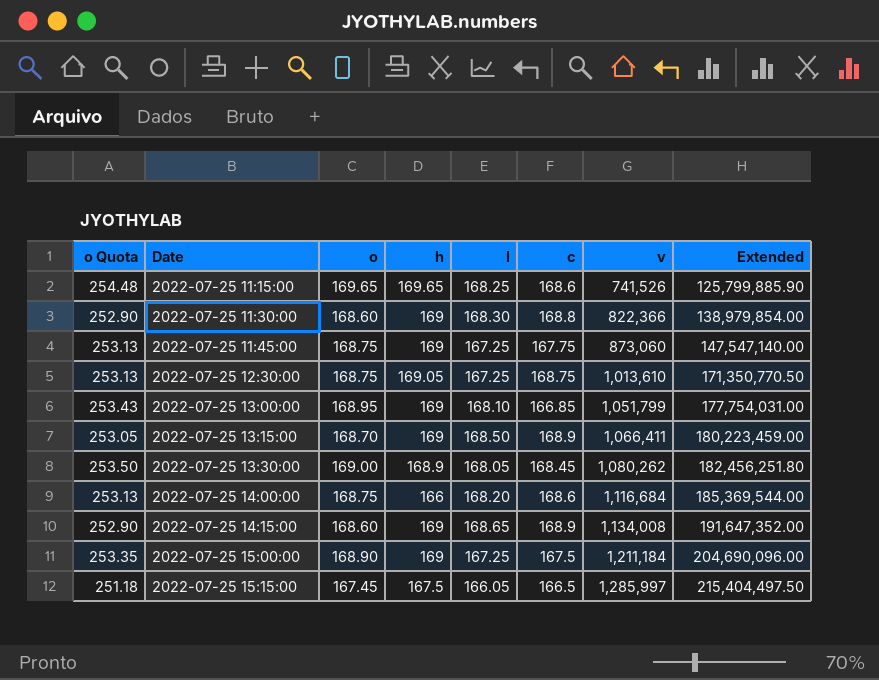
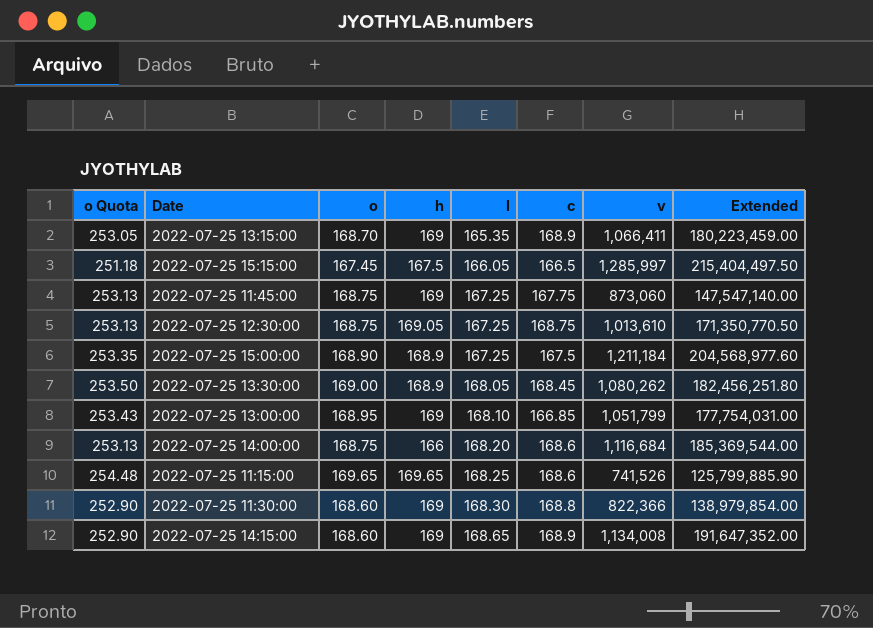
row order: Date ascending -> l ascending
2022-07-25 13:15:00 | l: 168.50 -> 165.35
2022-07-25 15:00:00 | h: 169 -> 168.9
2022-07-25 15:00:00 | Extended: 204,690,096.00 -> 204,568,977.60

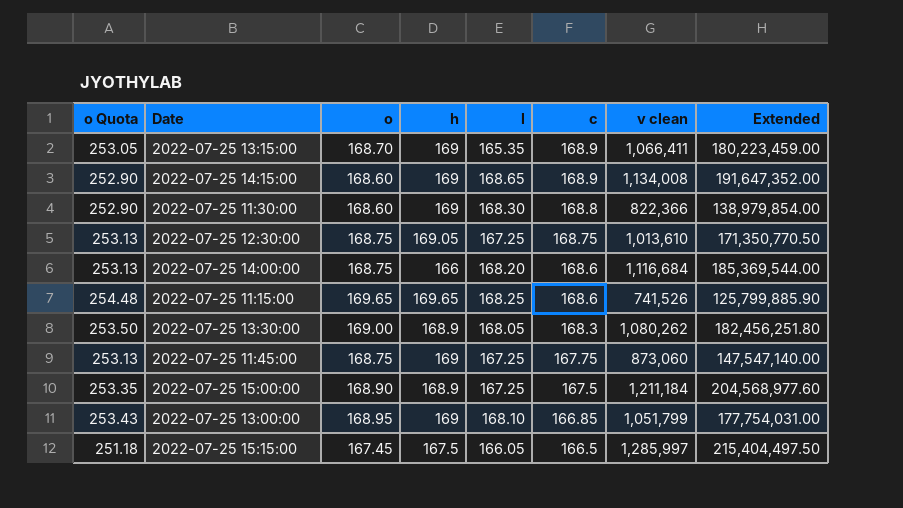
row order: l ascending -> c descending
column name: v -> v clean
2022-07-25 13:30:00 | c: 168.45 -> 168.3

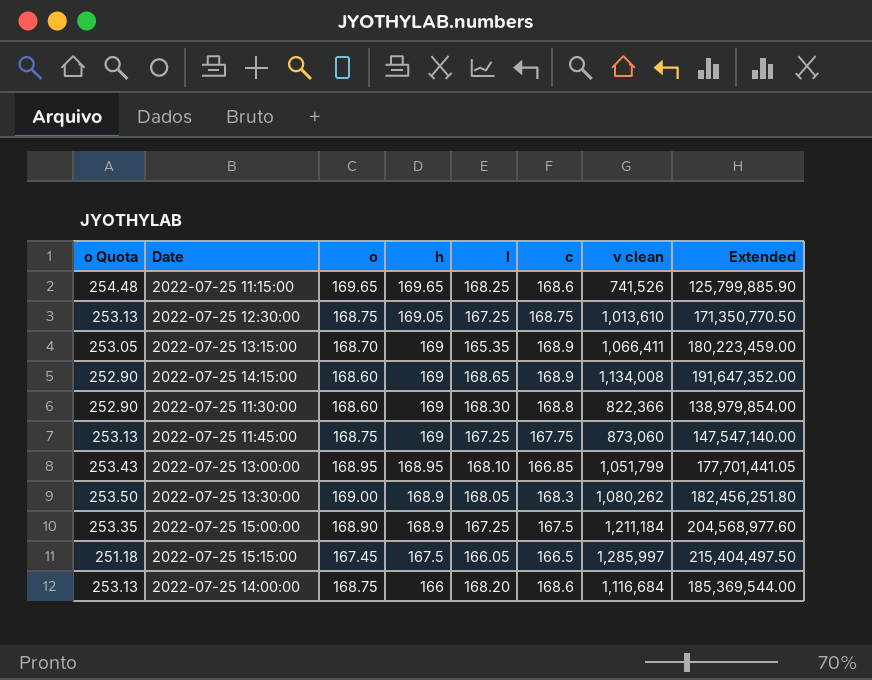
row order: c descending -> h descending
2022-07-25 13:00:00 | h: 169 -> 168.95
2022-07-25 13:00:00 | Extended: 177,754,031.00 -> 177,701,441.05

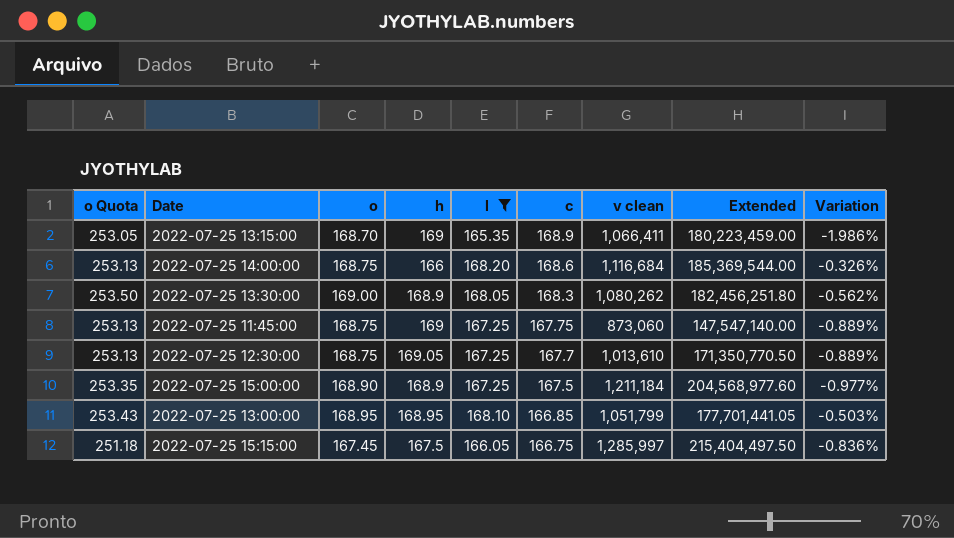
filter: none -> l <= 168.20
row order: h descending -> c descending
column Variation | formula: none -> ([l] - [o]) / [o]
2022-07-25 12:30:00 | c: 168.75 -> 167.7
2022-07-25 15:15:00 | c: 166.5 -> 166.75

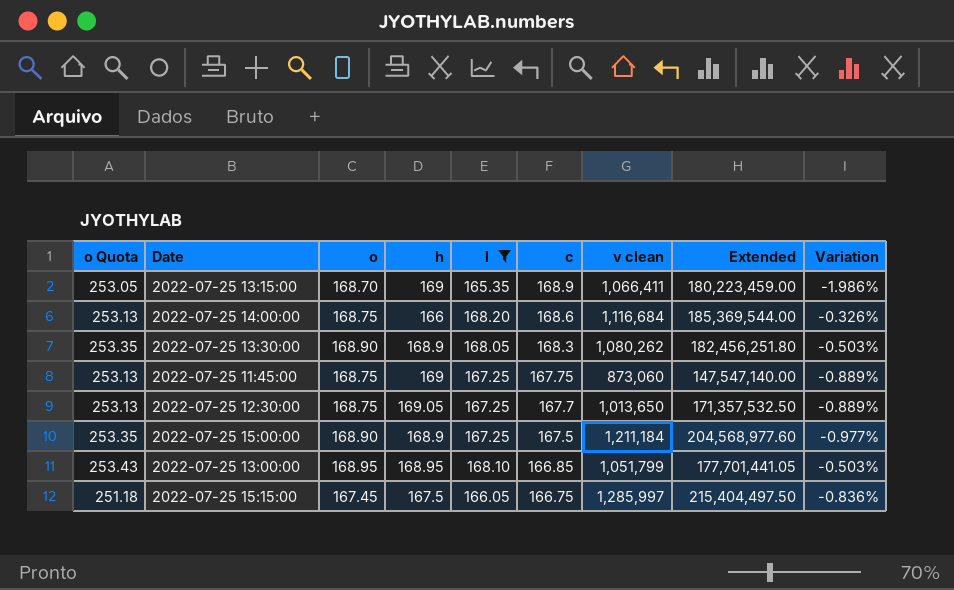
2022-07-25 13:30:00 | o Quota: 253.50 -> 253.35
2022-07-25 13:30:00 | o: 169.00 -> 168.90
2022-07-25 13:30:00 | Variation: -0.562% -> -0.503%
2022-07-25 12:30:00 | v clean: 1,013,610 -> 1,013,650
2022-07-25 12:30:00 | Extended: 171,350,770.50 -> 171,357,532.50

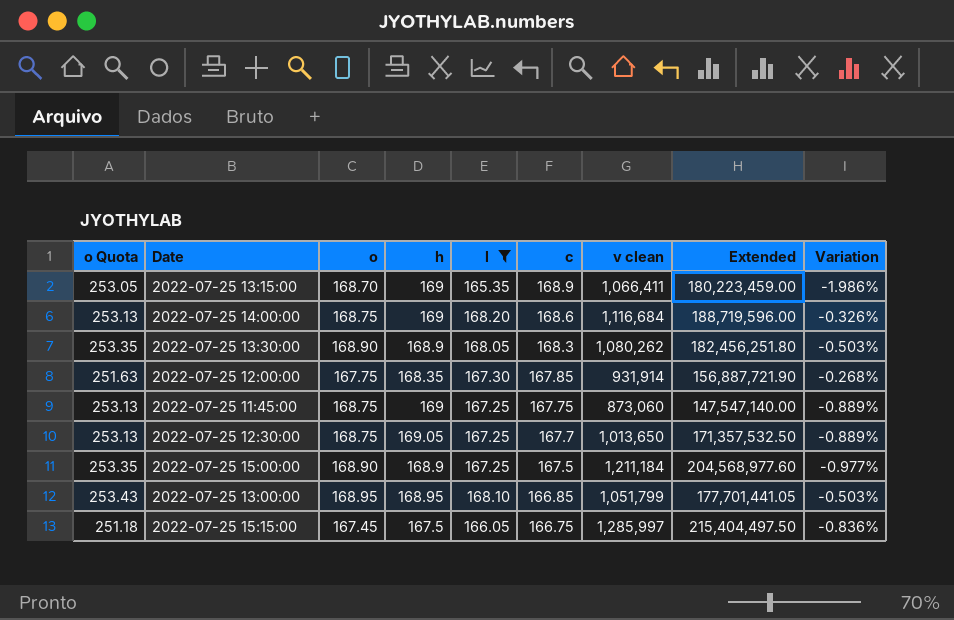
2022-07-25 14:00:00 | h: 166 -> 169
2022-07-25 14:00:00 | Extended: 185,369,544.00 -> 188,719,596.00
row 2022-07-25 12:00:00: none -> 251.63 | 167.75 | 168.35 | 167.30 | 167.85 | 931,914 | 156,887,721.90 | -0.268%

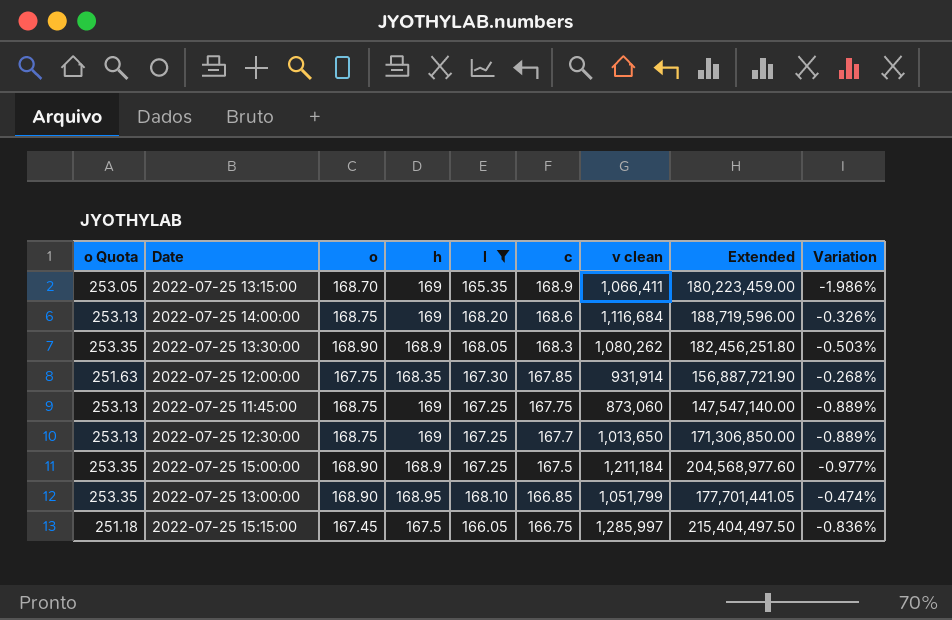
2022-07-25 12:30:00 | h: 169.05 -> 169
2022-07-25 12:30:00 | Extended: 171,357,532.50 -> 171,306,850.00
2022-07-25 13:00:00 | o Quota: 253.43 -> 253.35
2022-07-25 13:00:00 | o: 168.95 -> 168.90
2022-07-25 13:00:00 | Variation: -0.503% -> -0.474%

